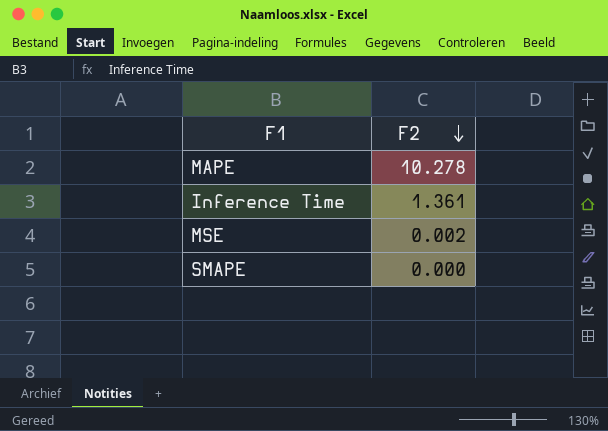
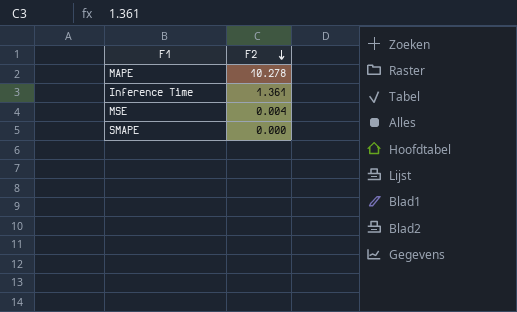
MSE | F2: 0.002 -> 0.004

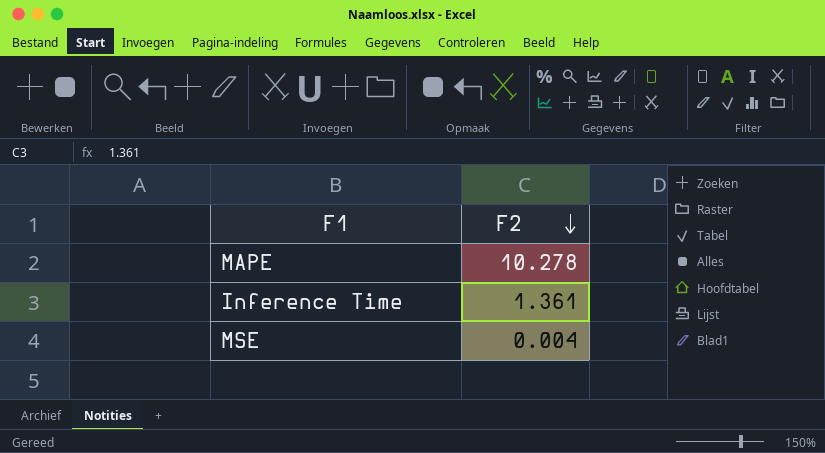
row SMAPE: 0.000 -> none

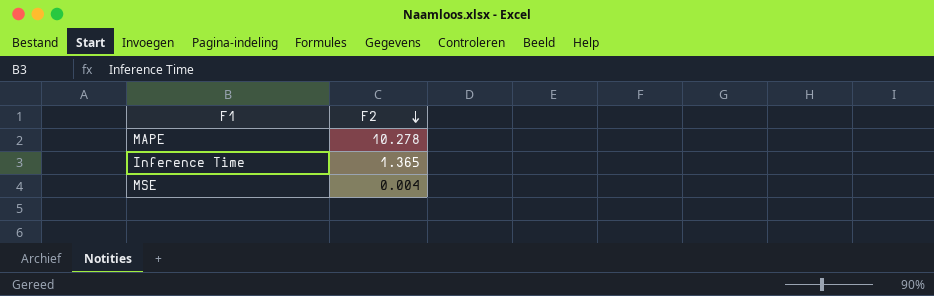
Inference Time | F2: 1.361 -> 1.365

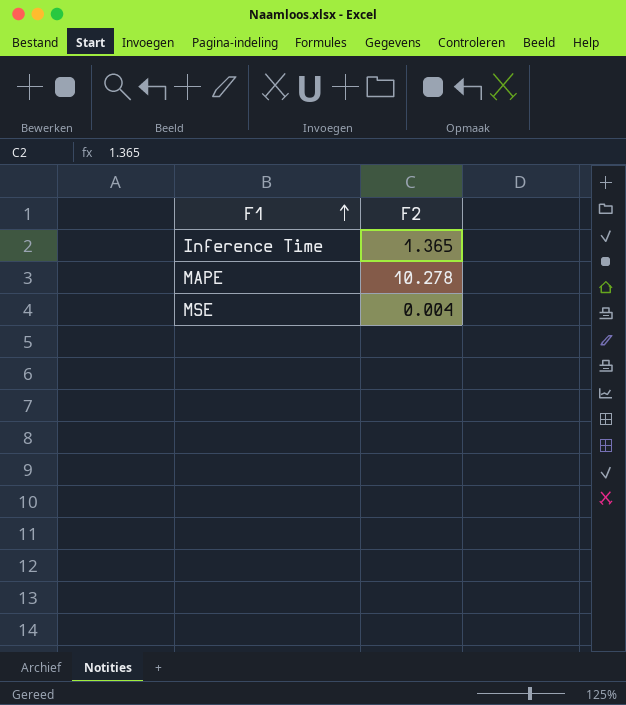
row order: F2 descending -> F1 ascending

